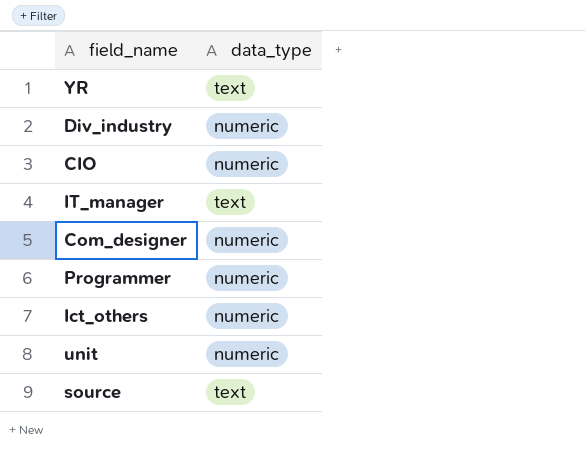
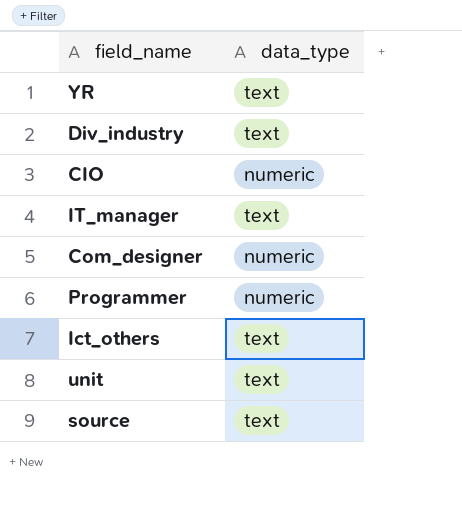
Div_industry | data_type: numeric -> text
Ict_others | data_type: numeric -> text
unit | data_type: numeric -> text

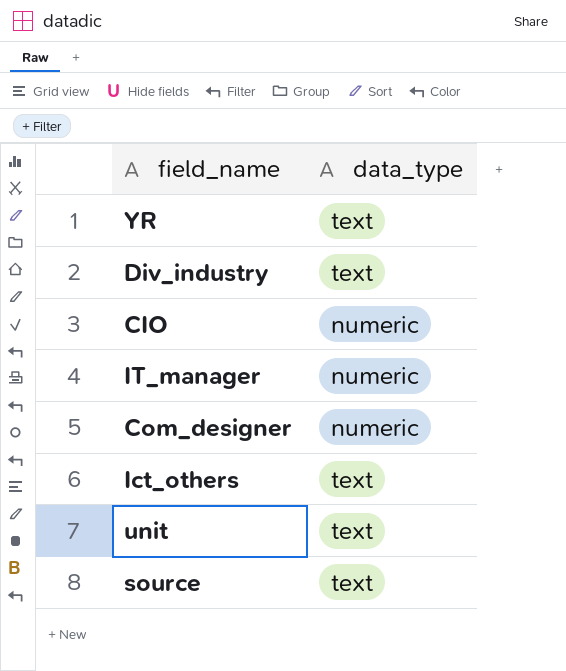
row Programmer: numeric -> none
IT_manager | data_type: text -> numeric

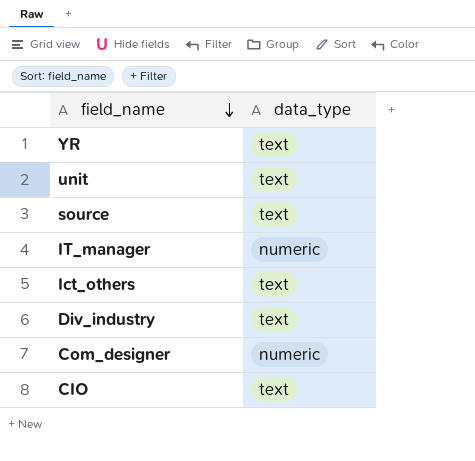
row order: none -> field_name descending
CIO | data_type: numeric -> text

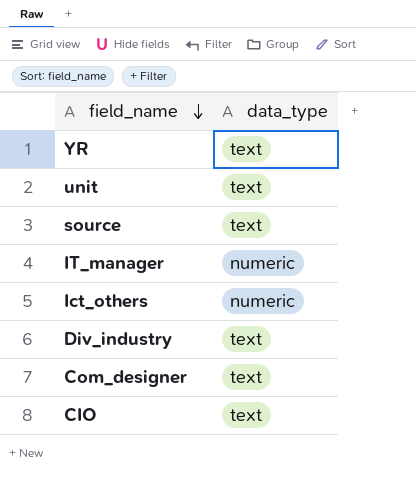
Ict_others | data_type: text -> numeric
Com_designer | data_type: numeric -> text

